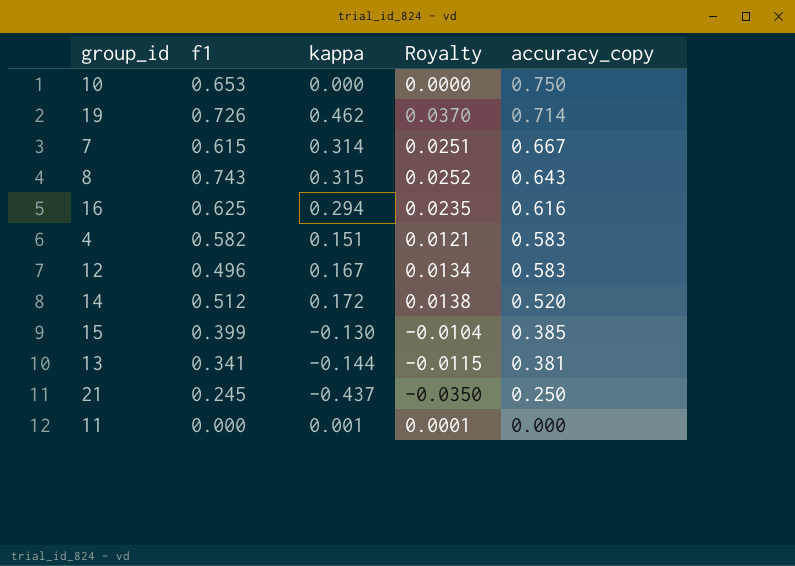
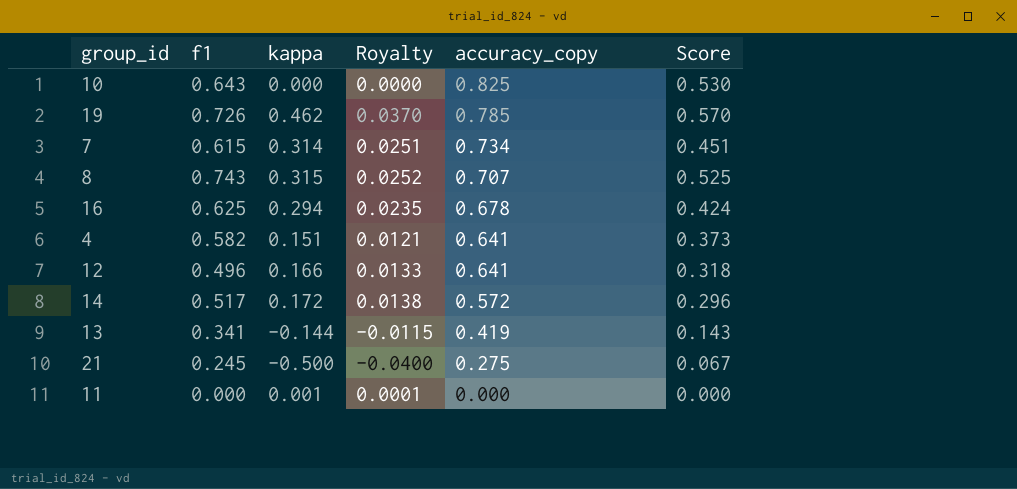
column Score | formula: none -> [f1] * [accuracy_copy]
row 15: 0.399 | -0.130 | -0.0104 | 0.385 -> none
10 | f1: 0.653 -> 0.643
10 | accuracy_copy: 0.750 -> 0.825
19 | accuracy_copy: 0.714 -> 0.785
7 | accuracy_copy: 0.667 -> 0.734
8 | accuracy_copy: 0.643 -> 0.707
16 | accuracy_copy: 0.616 -> 0.678
4 | accuracy_copy: 0.583 -> 0.641
12 | kappa: 0.167 -> 0.166
12 | Royalty: 0.0134 -> 0.0133
12 | accuracy_copy: 0.583 -> 0.641
14 | f1: 0.512 -> 0.517
14 | accuracy_copy: 0.520 -> 0.572
13 | accuracy_copy: 0.381 -> 0.419
21 | kappa: -0.437 -> -0.500
21 | Royalty: -0.0350 -> -0.0400
21 | accuracy_copy: 0.250 -> 0.275

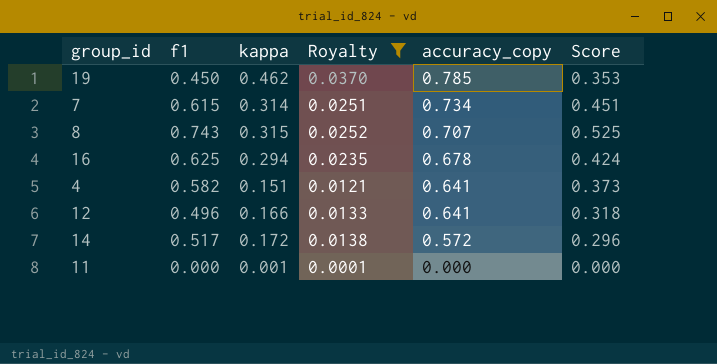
filter: none -> Royalty >= 0.0001
19 | f1: 0.726 -> 0.450
19 | Score: 0.570 -> 0.353

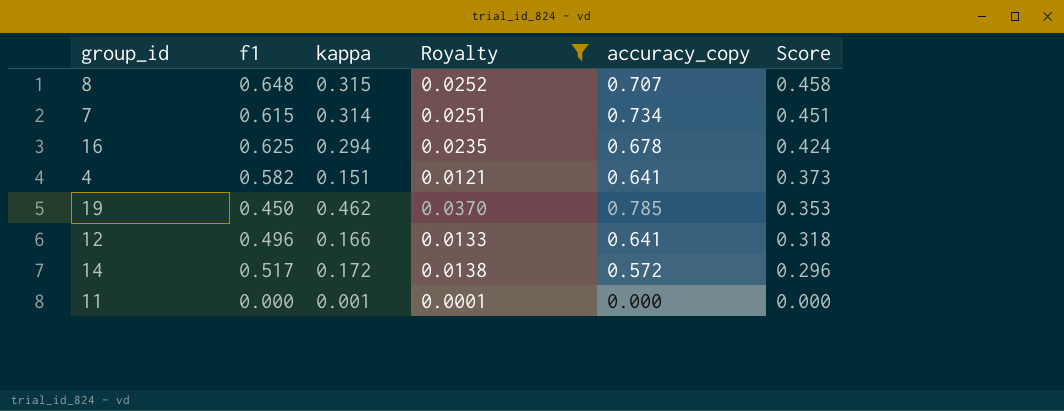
row order: accuracy_copy descending -> Score descending
8 | f1: 0.743 -> 0.648
8 | Score: 0.525 -> 0.458

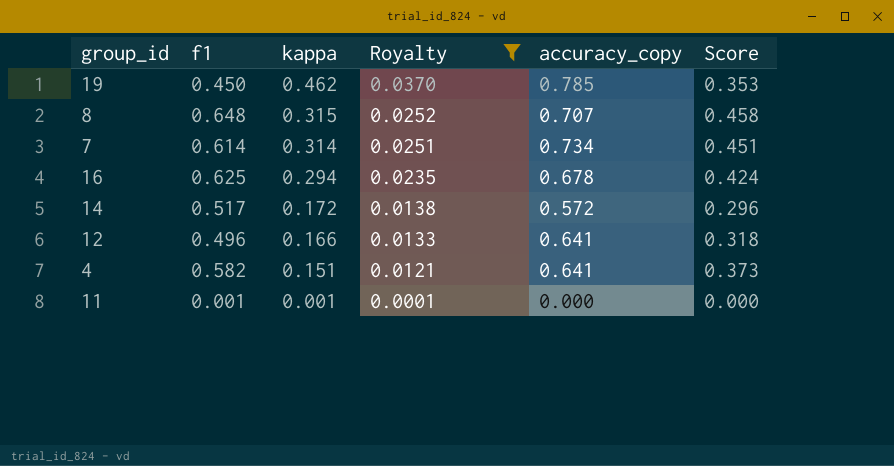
row order: Score descending -> kappa descending
7 | f1: 0.615 -> 0.614
11 | f1: 0.000 -> 0.001

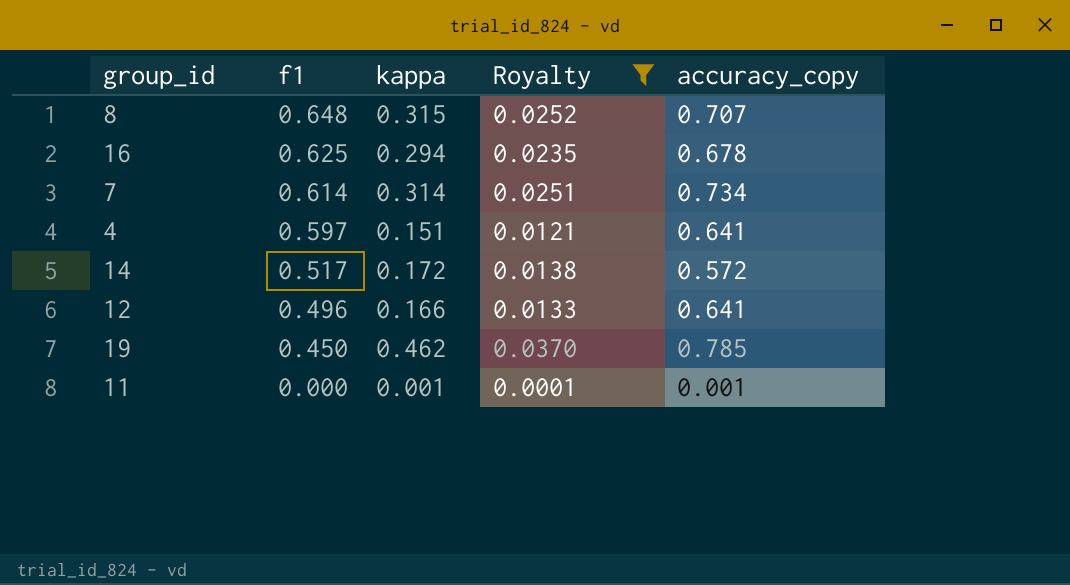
row order: kappa descending -> f1 descending
column Score | formula: [f1] * [accuracy_copy] -> none
4 | f1: 0.582 -> 0.597
11 | f1: 0.001 -> 0.000
11 | accuracy_copy: 0.000 -> 0.001

